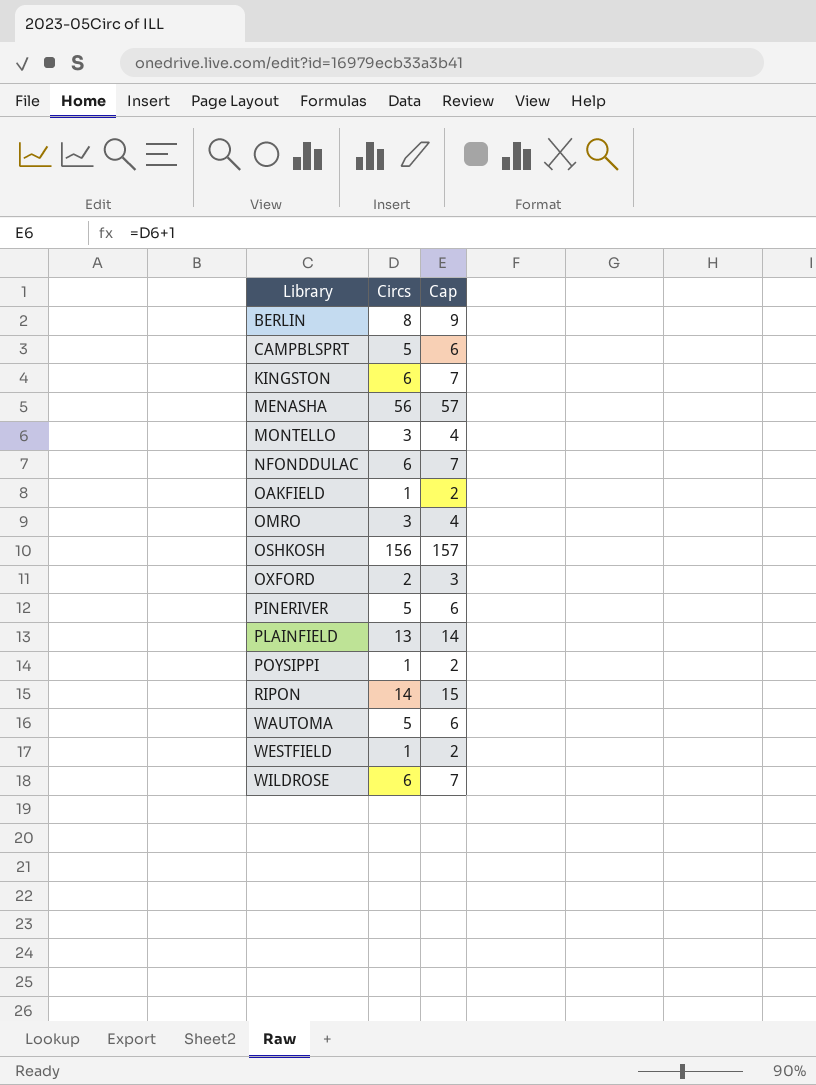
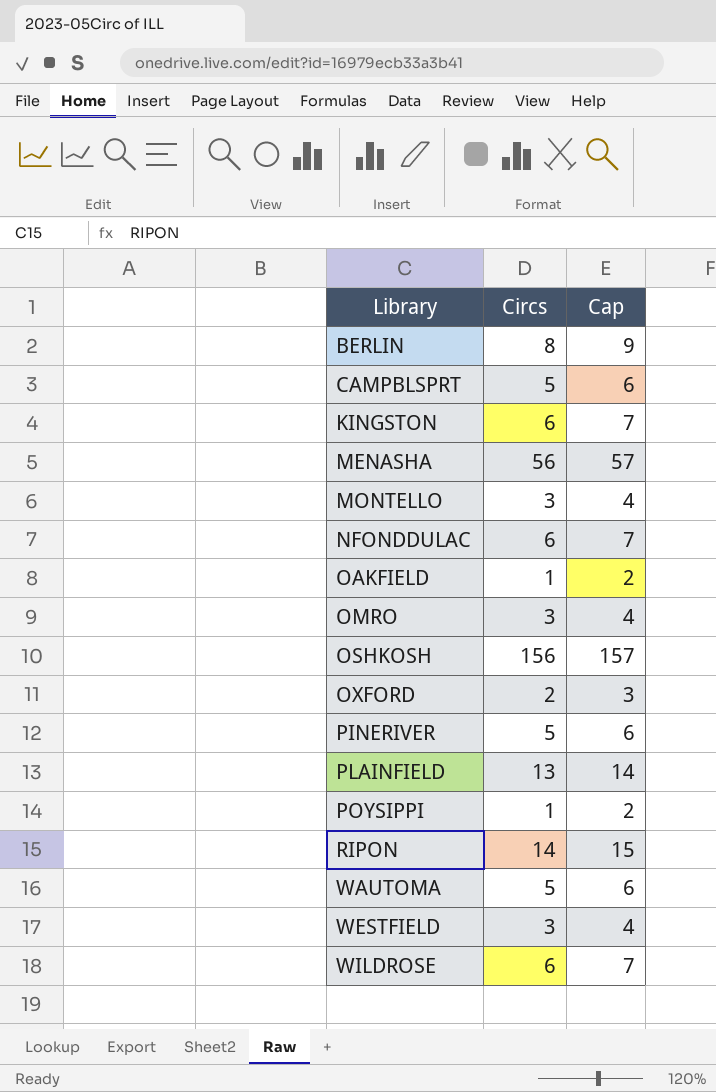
WESTFIELD | Circs: 1 -> 3
WESTFIELD | Cap: 2 -> 4

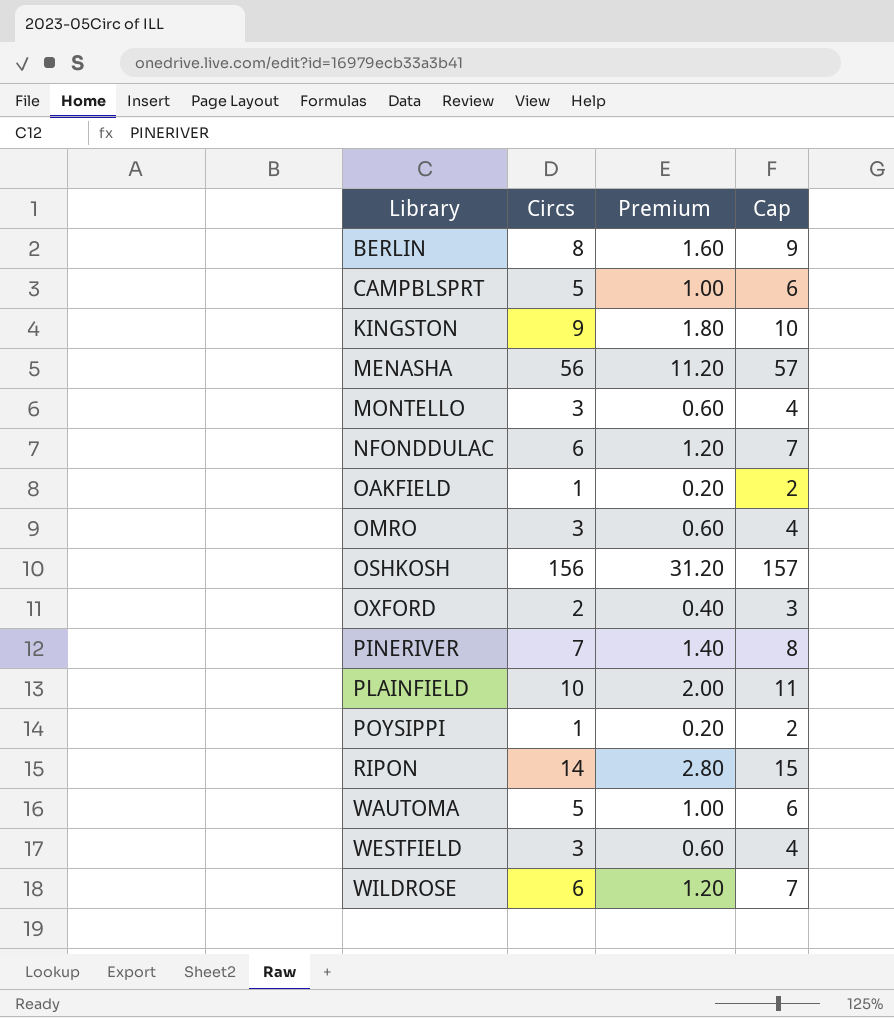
column Premium | formula: none -> [Circs] * 0.2
KINGSTON | Circs: 6 -> 9
KINGSTON | Cap: 7 -> 10
PINERIVER | Circs: 5 -> 7
PINERIVER | Cap: 6 -> 8
PLAINFIELD | Circs: 13 -> 10
PLAINFIELD | Cap: 14 -> 11

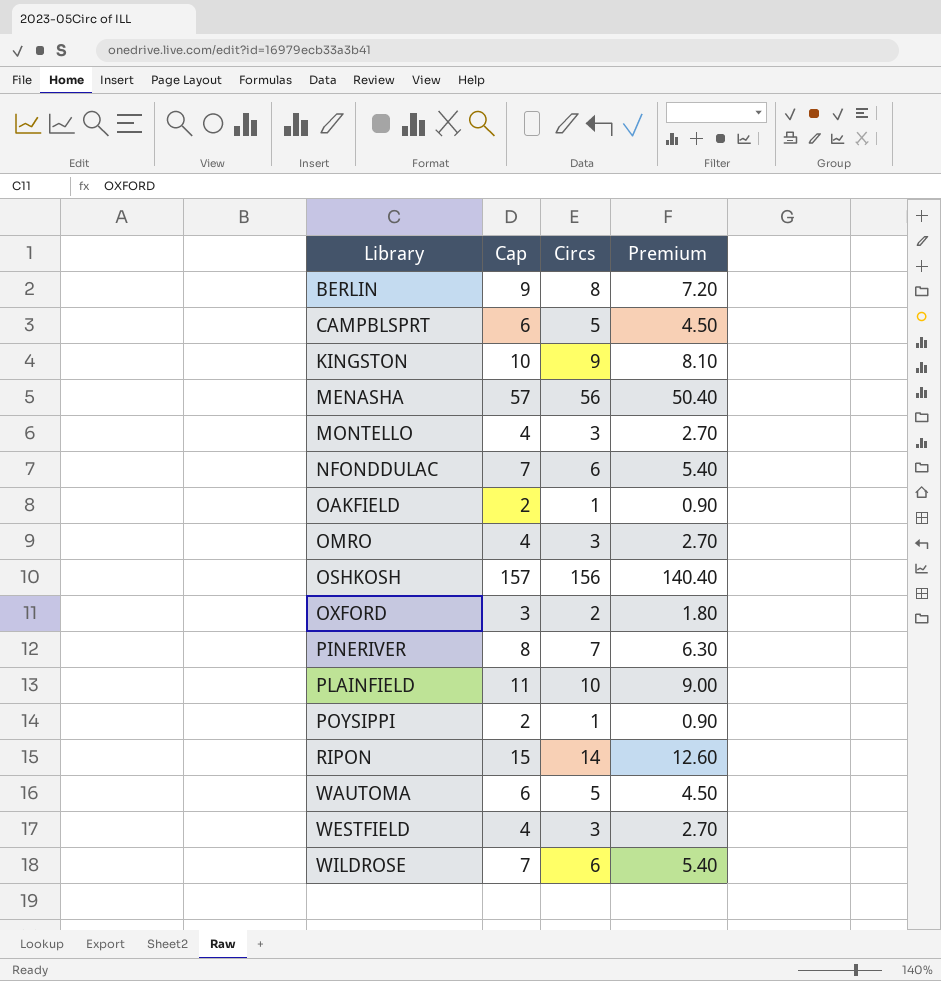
column Cap | position: 4 -> 2
column Premium | formula: [Circs] * 0.2 -> [Circs] * 0.9

